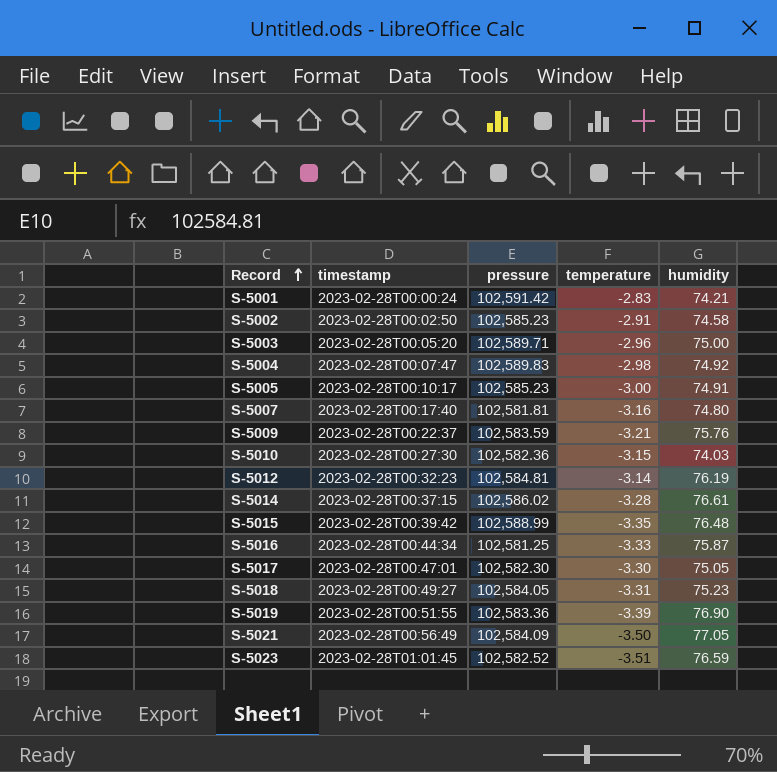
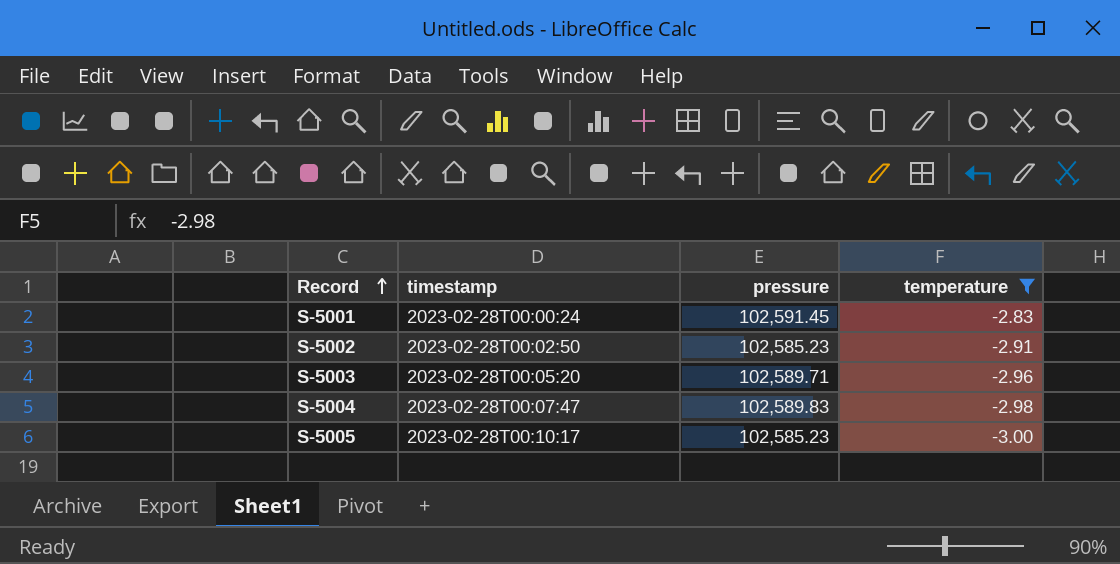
filter: none -> temperature >= -3.00
column humidity | position: 5 -> none
S-5001 | pressure: 102,591.42 -> 102,591.45

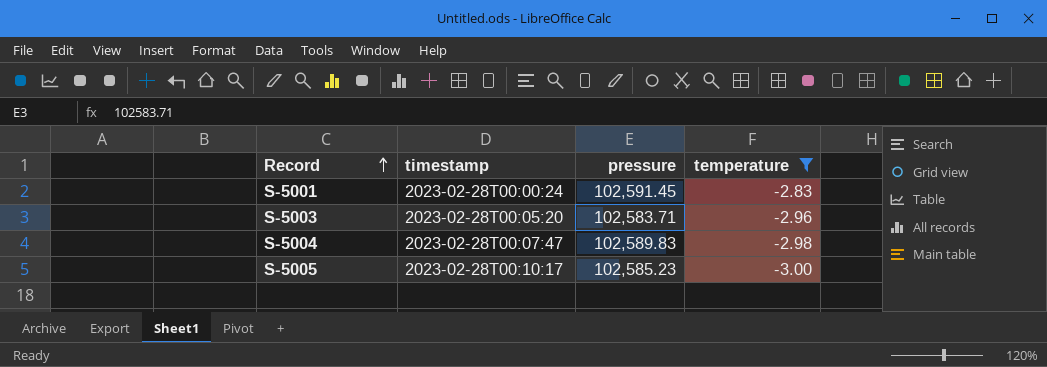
row S-5002: 2023-02-28T00:02:50 | 102,585.23 | -2.91 -> none
S-5003 | pressure: 102,589.71 -> 102,583.71

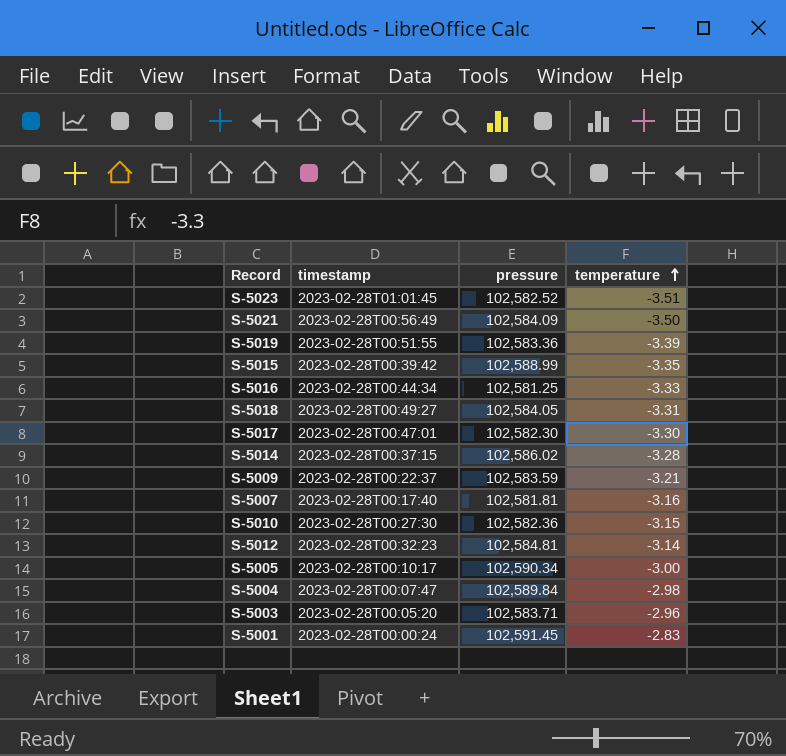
filter: temperature >= -3.00 -> none
row order: Record ascending -> temperature ascending
S-5005 | pressure: 102,585.23 -> 102,590.34
S-5004 | pressure: 102,589.83 -> 102,589.84

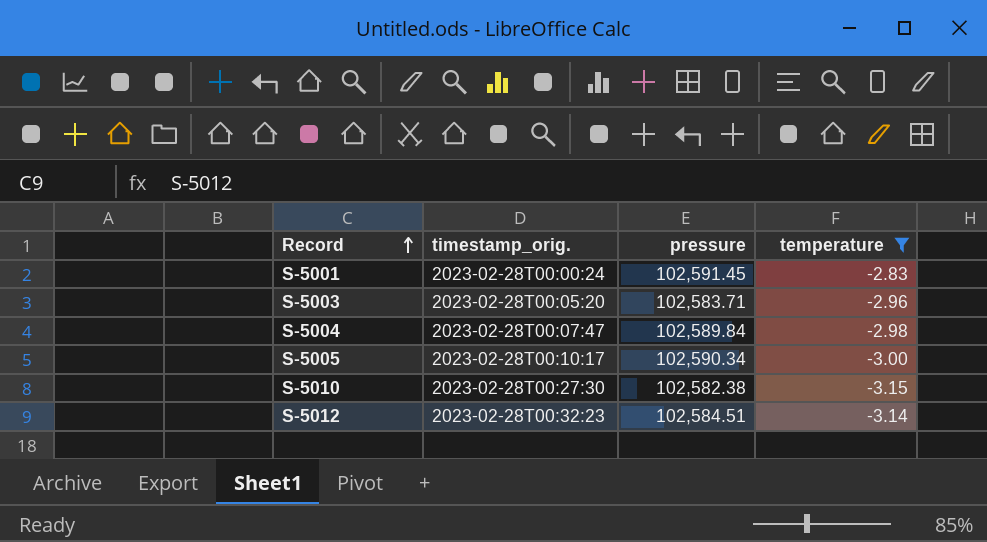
filter: none -> temperature >= -3.15
row order: temperature ascending -> Record ascending
column name: timestamp -> timestamp_orig.
S-5010 | pressure: 102,582.36 -> 102,582.38
S-5012 | pressure: 102,584.81 -> 102,584.51

